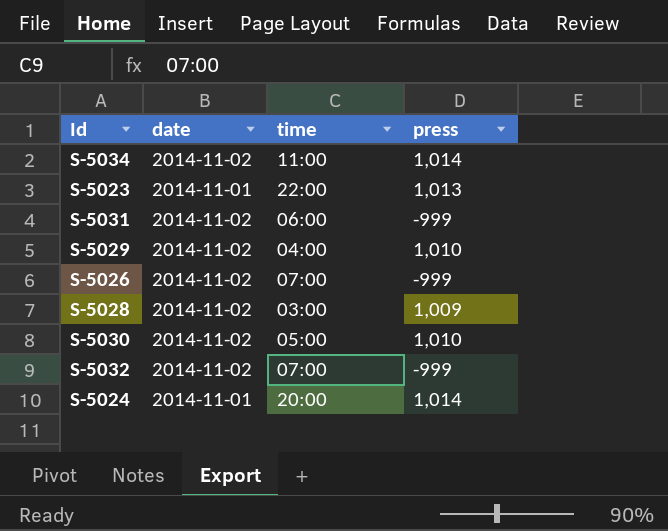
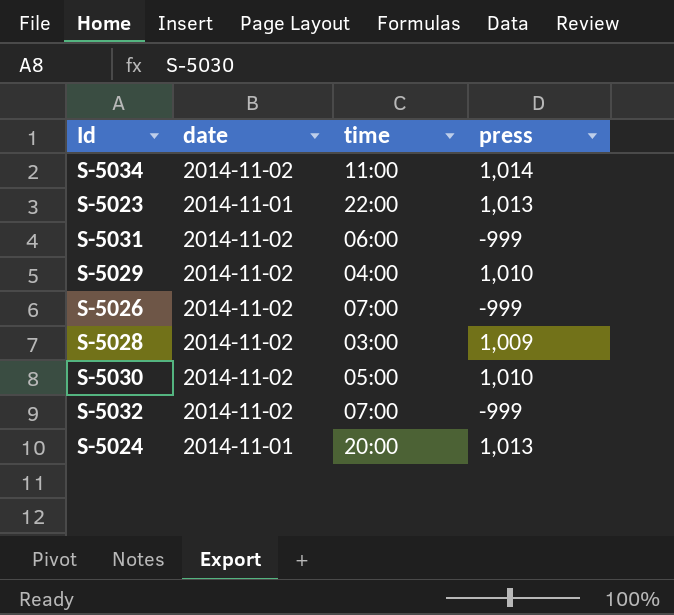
S-5024 | press: 1,014 -> 1,013

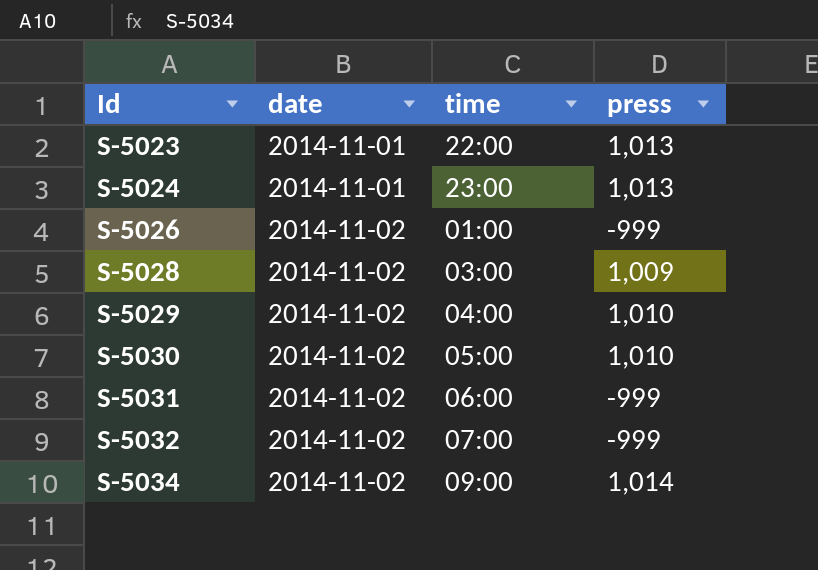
row order: none -> Id ascending
S-5024 | time: 20:00 -> 23:00
S-5026 | time: 07:00 -> 01:00
S-5034 | time: 11:00 -> 09:00

